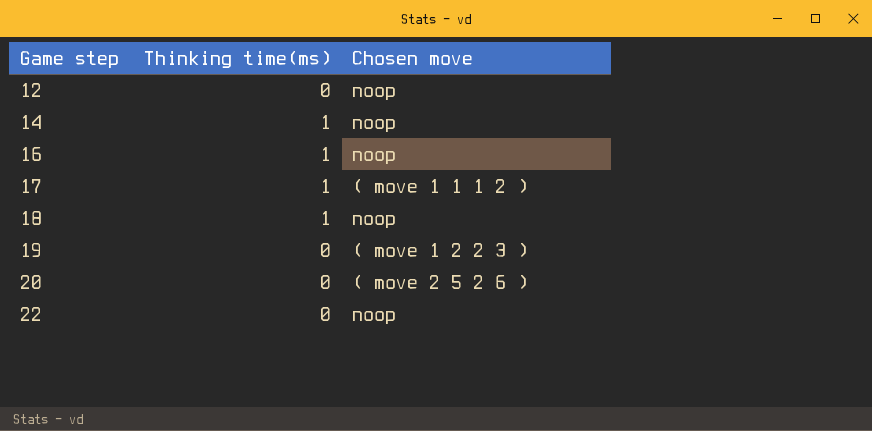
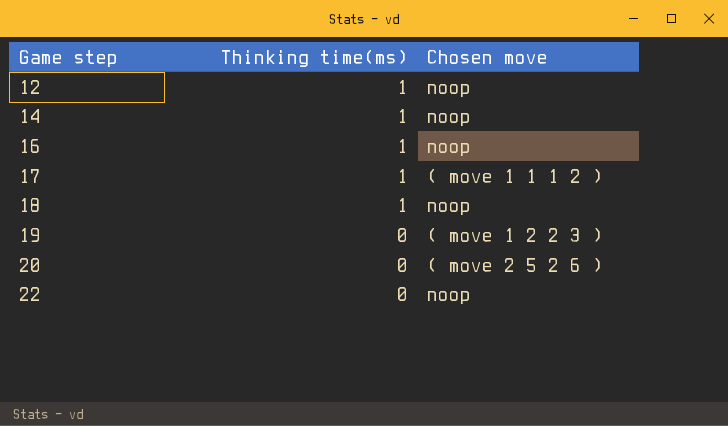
12 | Thinking time(ms): 0 -> 1

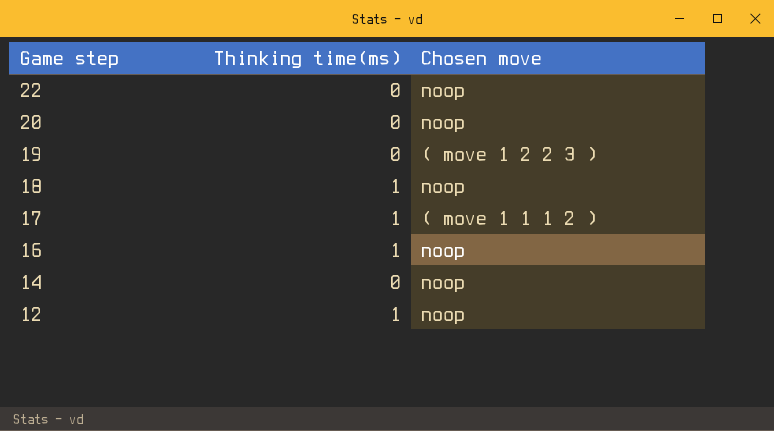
row order: Game step ascending -> Game step descending
20 | Chosen move: ( move 2 5 2 6 ) -> noop
14 | Thinking time(ms): 1 -> 0

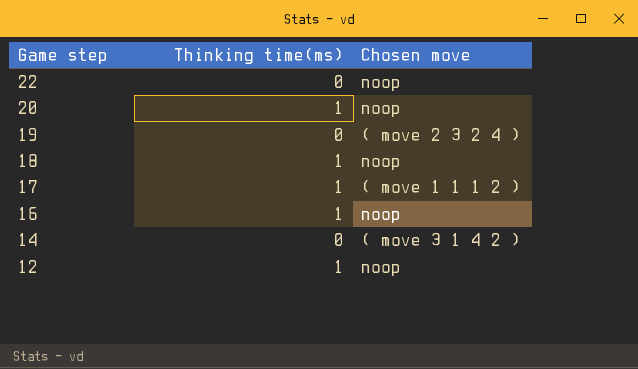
20 | Thinking time(ms): 0 -> 1
19 | Chosen move: ( move 1 2 2 3 ) -> ( move 2 3 2 4 )
14 | Chosen move: noop -> ( move 3 1 4 2 )

